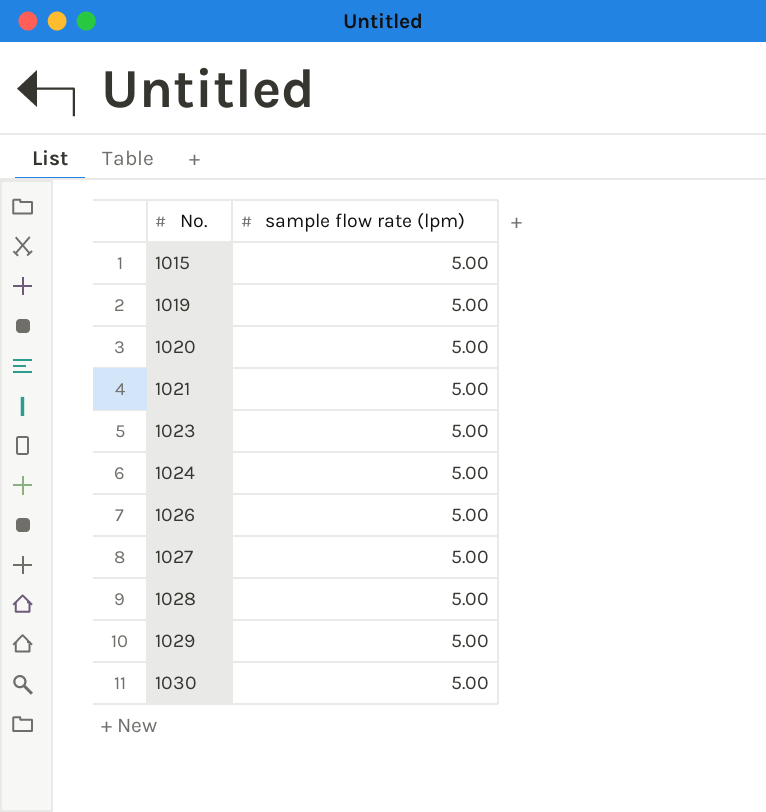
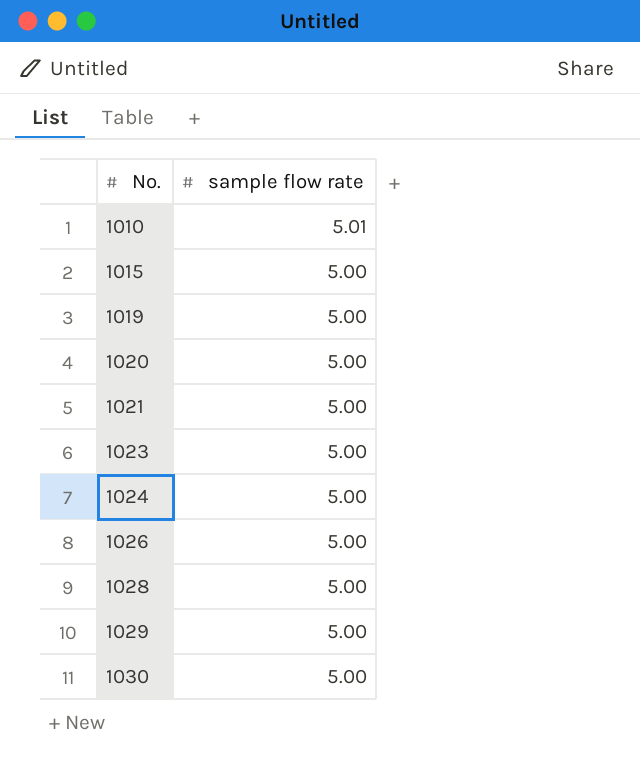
column name: sample flow rate (lpm) -> sample flow rate
row 1027: 5.00 -> none
row 1010: none -> 5.01

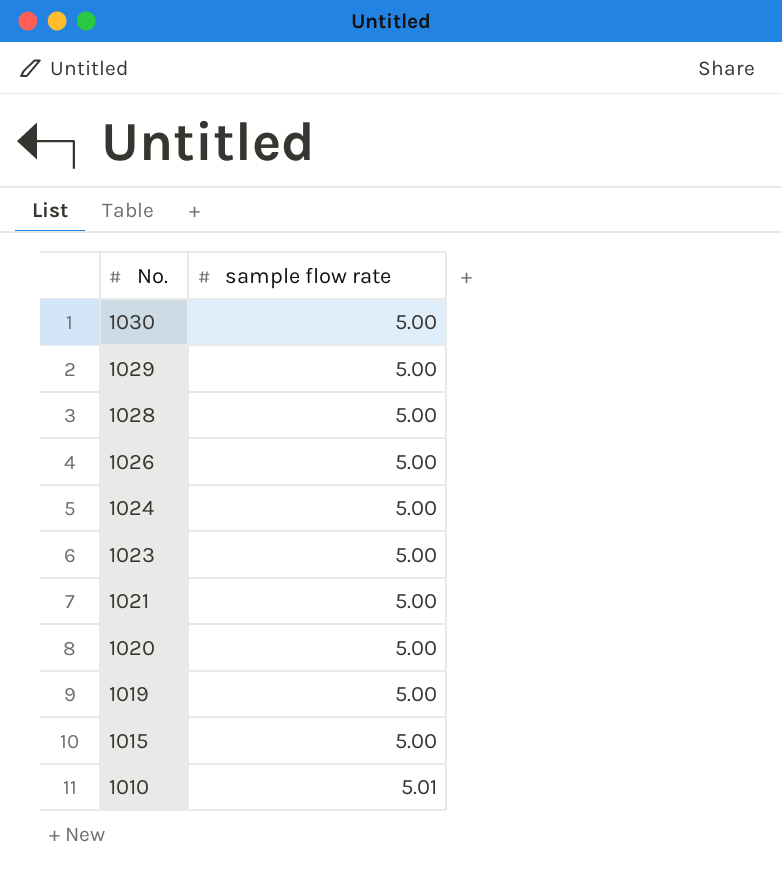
row order: No. ascending -> No. descending

